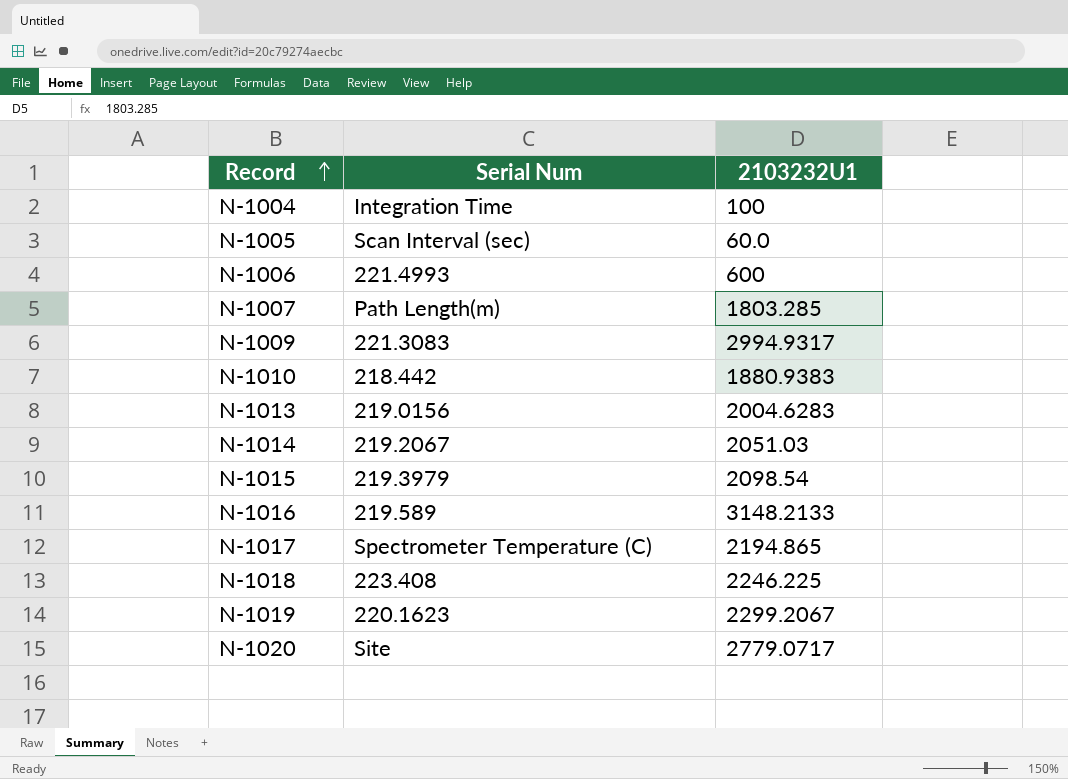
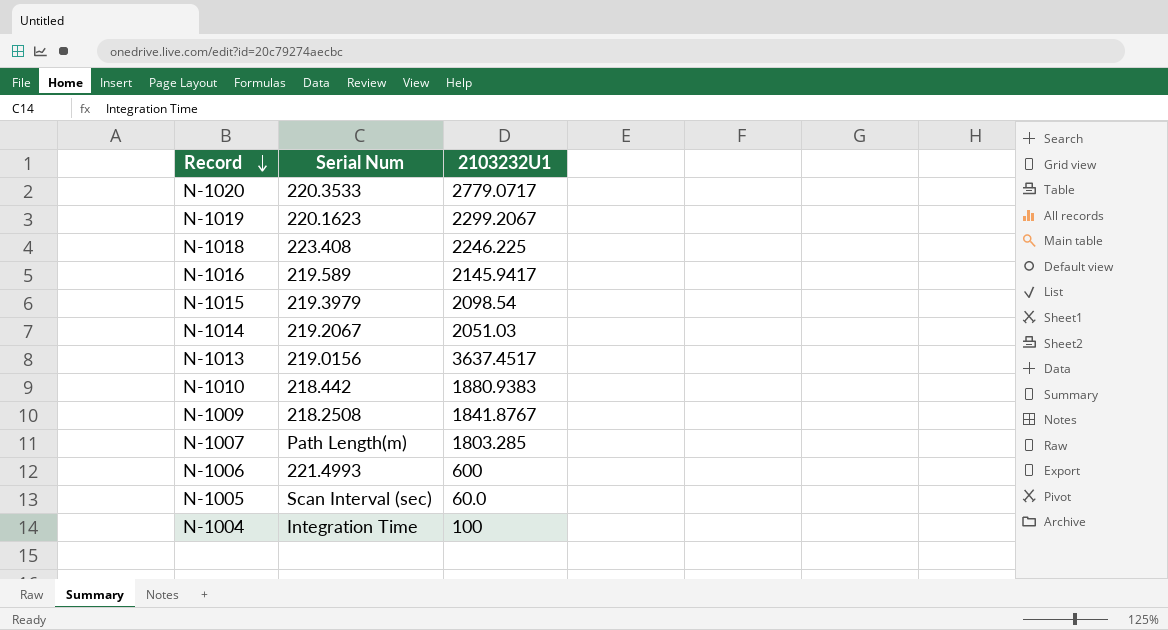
row order: Record ascending -> Record descending
row N-1017: Spectrometer Temperature (C) | 2194.865 -> none
N-1020 | Serial Num: Site -> 220.3533
N-1016 | 2103232U1: 3148.2133 -> 2145.9417
N-1013 | 2103232U1: 2004.6283 -> 3637.4517
N-1009 | Serial Num: 221.3083 -> 218.2508
N-1009 | 2103232U1: 2994.9317 -> 1841.8767

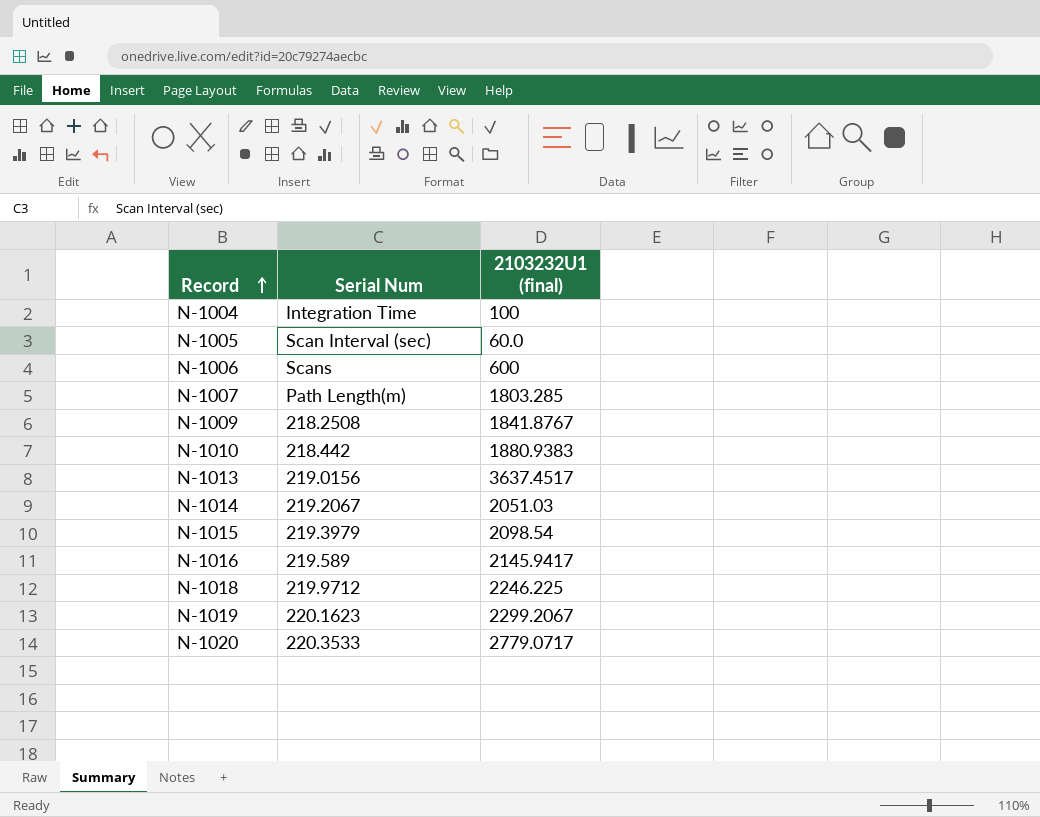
row order: Record descending -> Record ascending
column name: 2103232U1 -> 2103232U1 (final)
N-1006 | Serial Num: 221.4993 -> Scans
N-1018 | Serial Num: 223.408 -> 219.9712

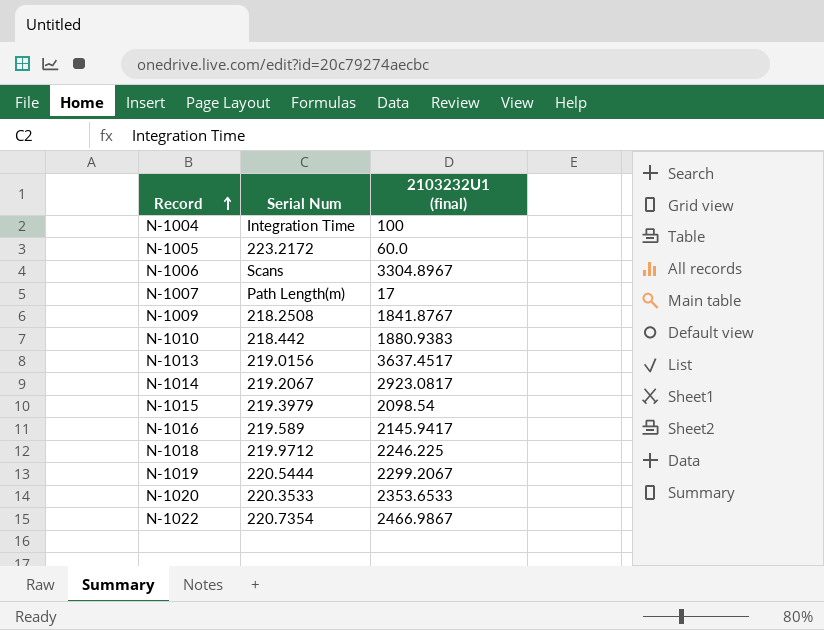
N-1005 | Serial Num: Scan Interval (sec) -> 223.2172
N-1006 | 2103232U1 (final): 600 -> 3304.8967
N-1007 | 2103232U1 (final): 1803.285 -> 17
N-1014 | 2103232U1 (final): 2051.03 -> 2923.0817
N-1019 | Serial Num: 220.1623 -> 220.5444
N-1020 | 2103232U1 (final): 2779.0717 -> 2353.6533
row N-1022: none -> 220.7354 | 2466.9867

